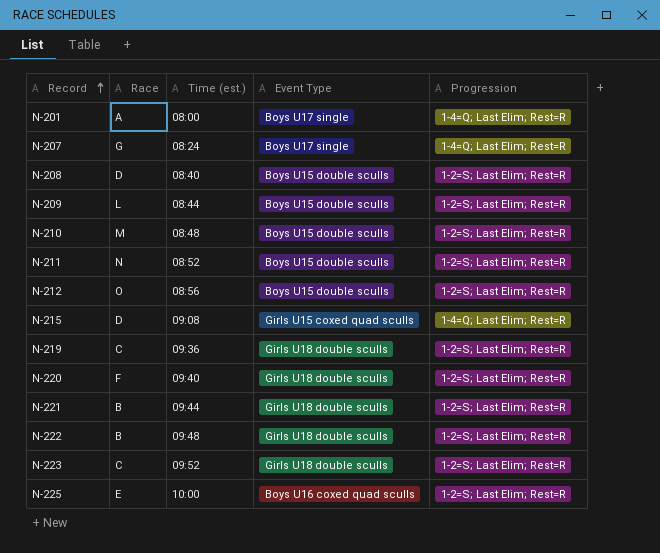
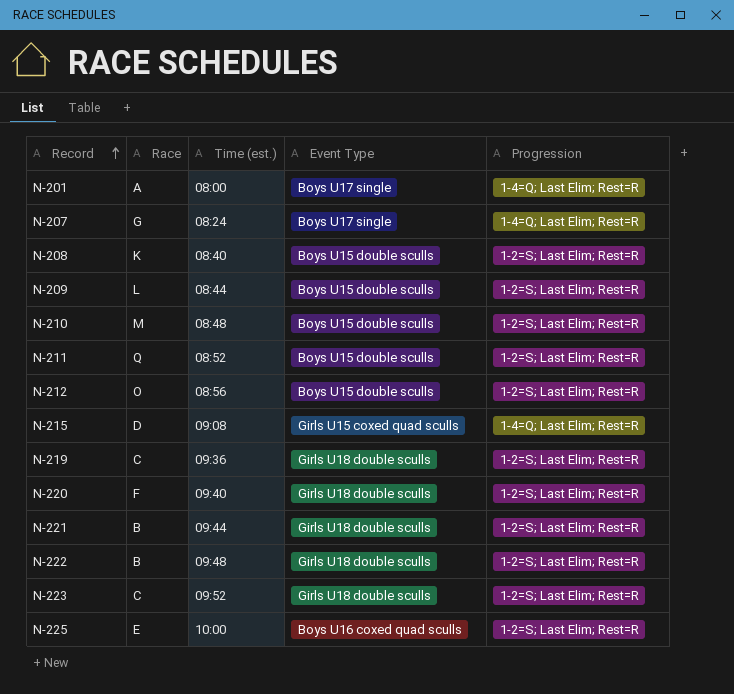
N-208 | Race: D -> K
N-211 | Race: N -> Q

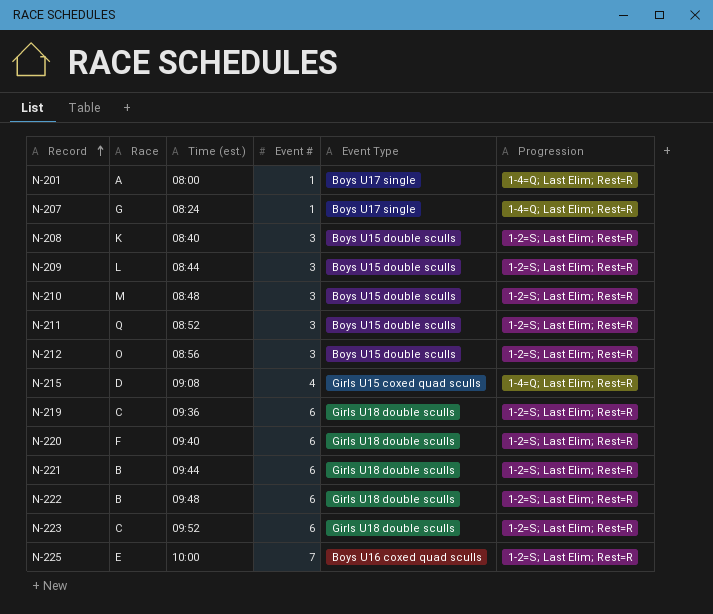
column Event # | position: none -> 4

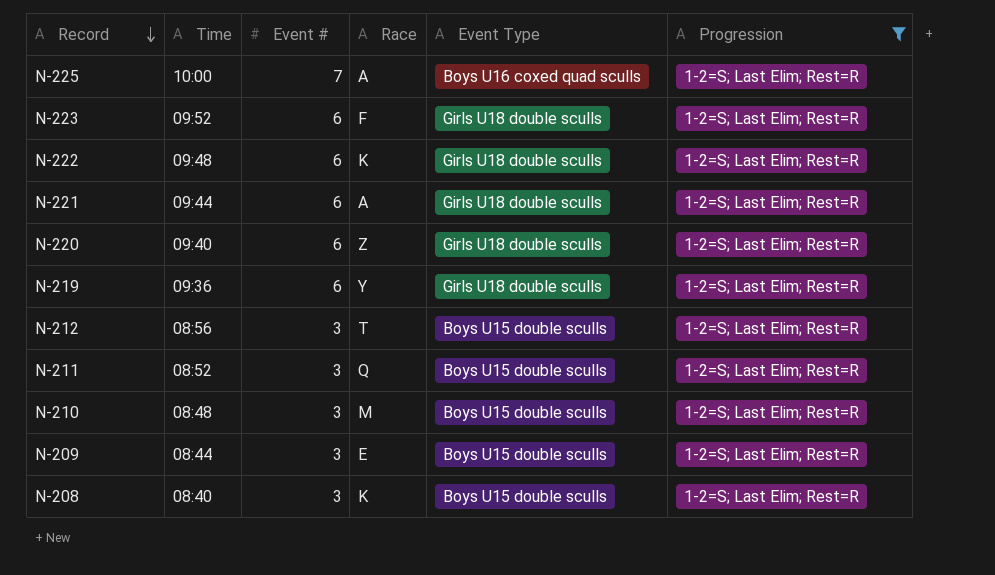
filter: none -> Progression = 1-2=S; Last Elim; Rest=R
row order: Record ascending -> Record descending
column name: Time (est.) -> Time
column Race | position: 2 -> 4
N-225 | Race: E -> A
N-223 | Race: C -> F
N-222 | Race: B -> K
N-221 | Race: B -> A
N-220 | Race: F -> Z
N-219 | Race: C -> Y
N-212 | Race: O -> T
N-209 | Race: L -> E

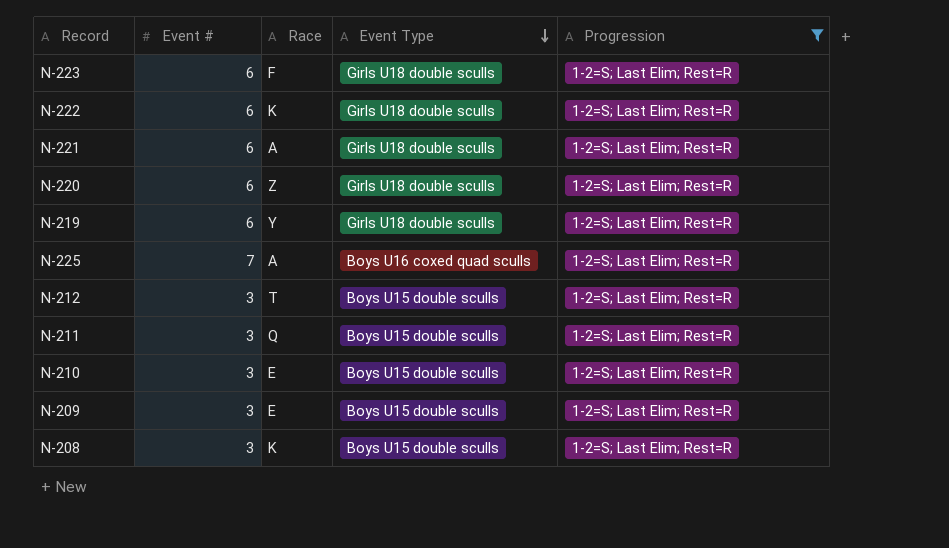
row order: Record descending -> Event Type descending
column Time | position: 2 -> none
N-210 | Race: M -> E

